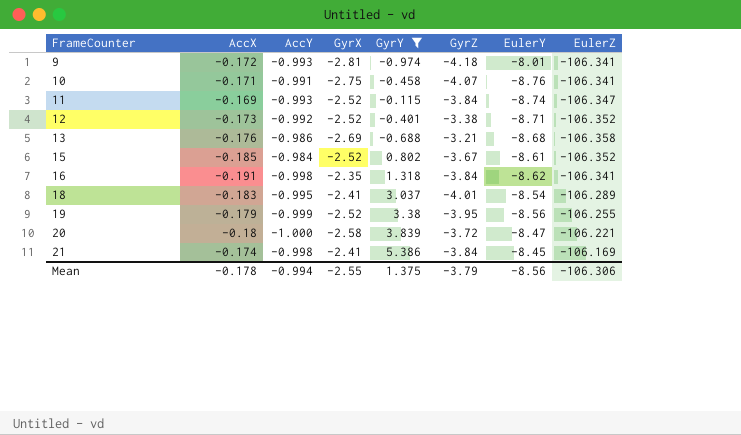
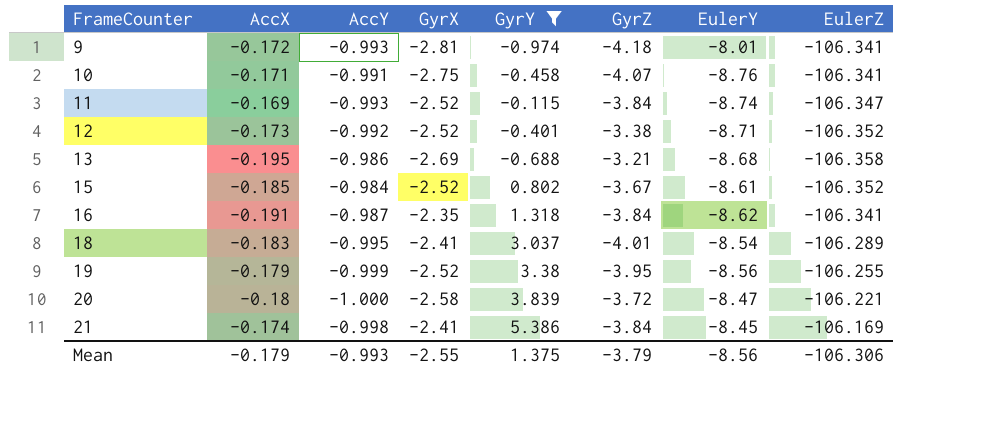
13 | AccX: -0.176 -> -0.195
16 | AccY: -0.998 -> -0.987
Mean | AccX: -0.178 -> -0.179
Mean | AccY: -0.994 -> -0.993

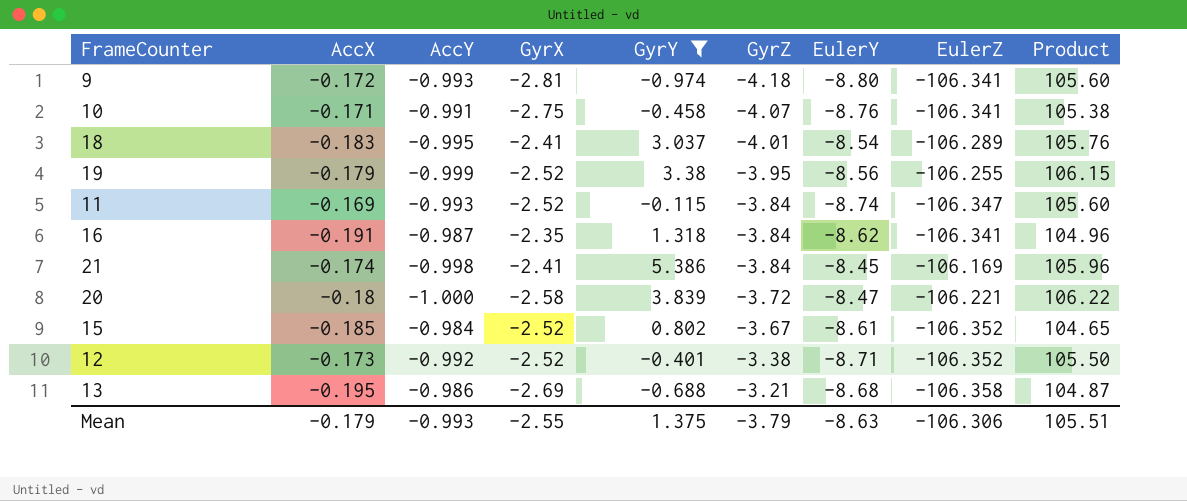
row order: FrameCounter ascending -> GyrZ ascending
column Product | formula: none -> [AccY] * [EulerZ]
9 | EulerY: -8.01 -> -8.80
Mean | EulerY: -8.56 -> -8.63

